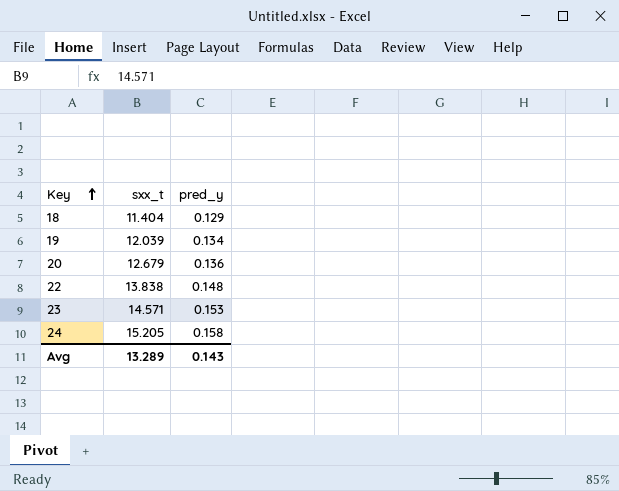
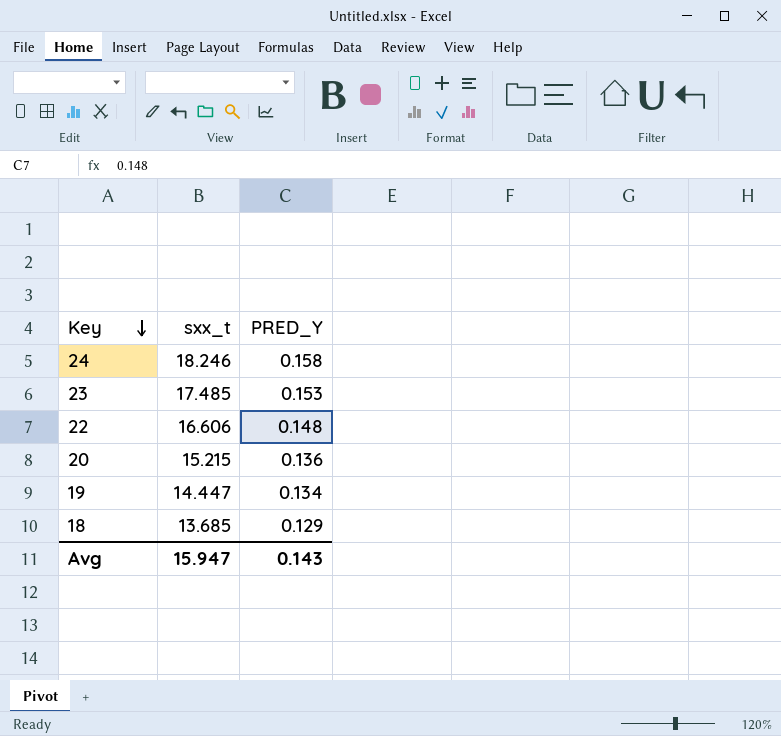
row order: Key ascending -> Key descending
column name: pred_y -> PRED_Y
24 | sxx_t: 15.205 -> 18.246
23 | sxx_t: 14.571 -> 17.485
22 | sxx_t: 13.838 -> 16.606
20 | sxx_t: 12.679 -> 15.215
19 | sxx_t: 12.039 -> 14.447
18 | sxx_t: 11.404 -> 13.685
Avg | sxx_t: 13.289 -> 15.947

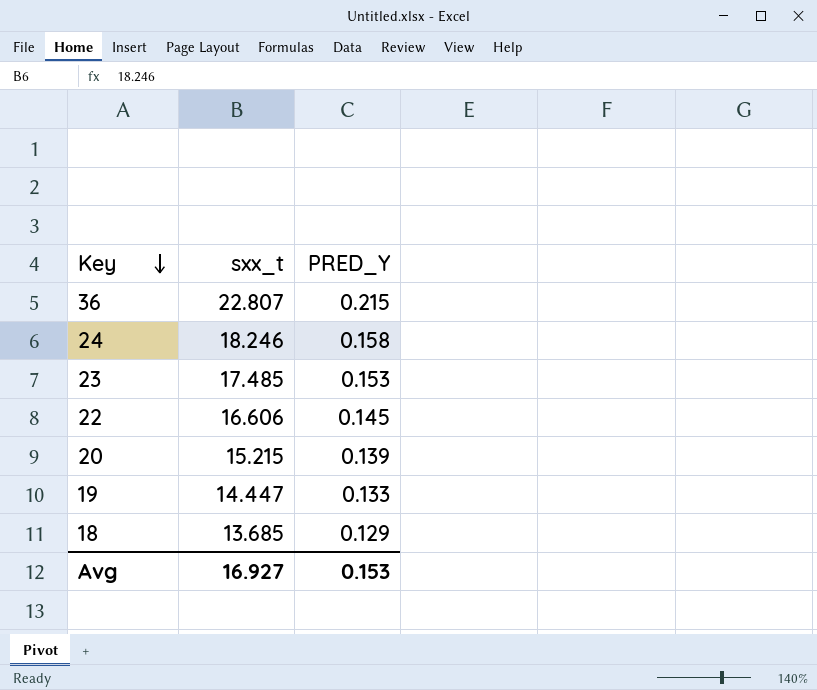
row 36: none -> 22.807 | 0.215
22 | PRED_Y: 0.148 -> 0.145
20 | PRED_Y: 0.136 -> 0.139
19 | PRED_Y: 0.134 -> 0.133
Avg | sxx_t: 15.947 -> 16.927
Avg | PRED_Y: 0.143 -> 0.153

